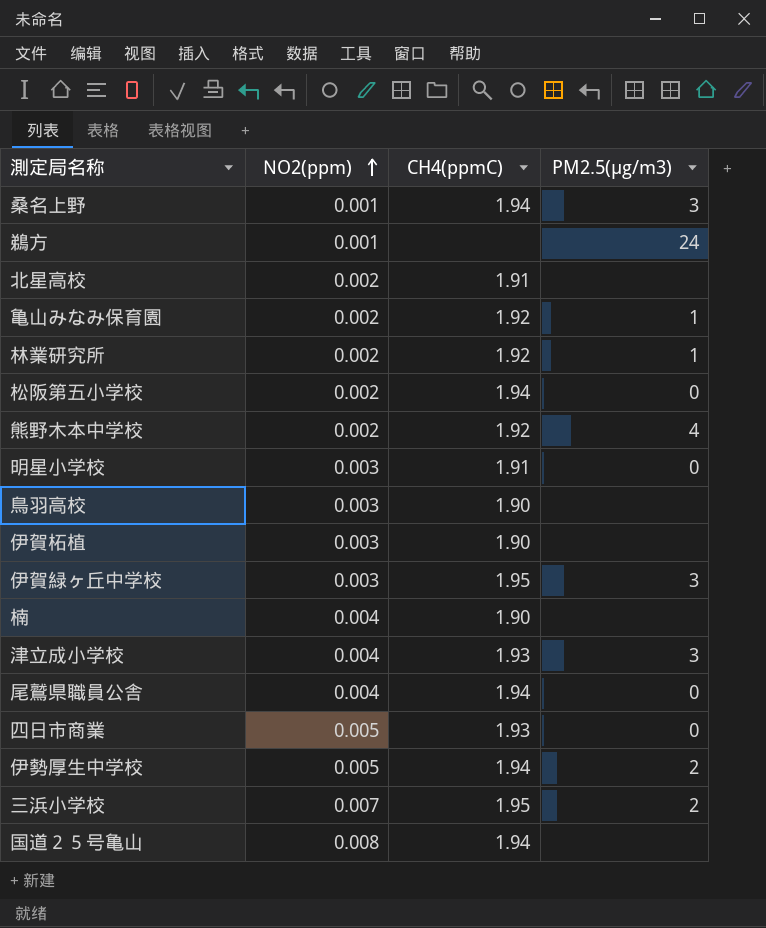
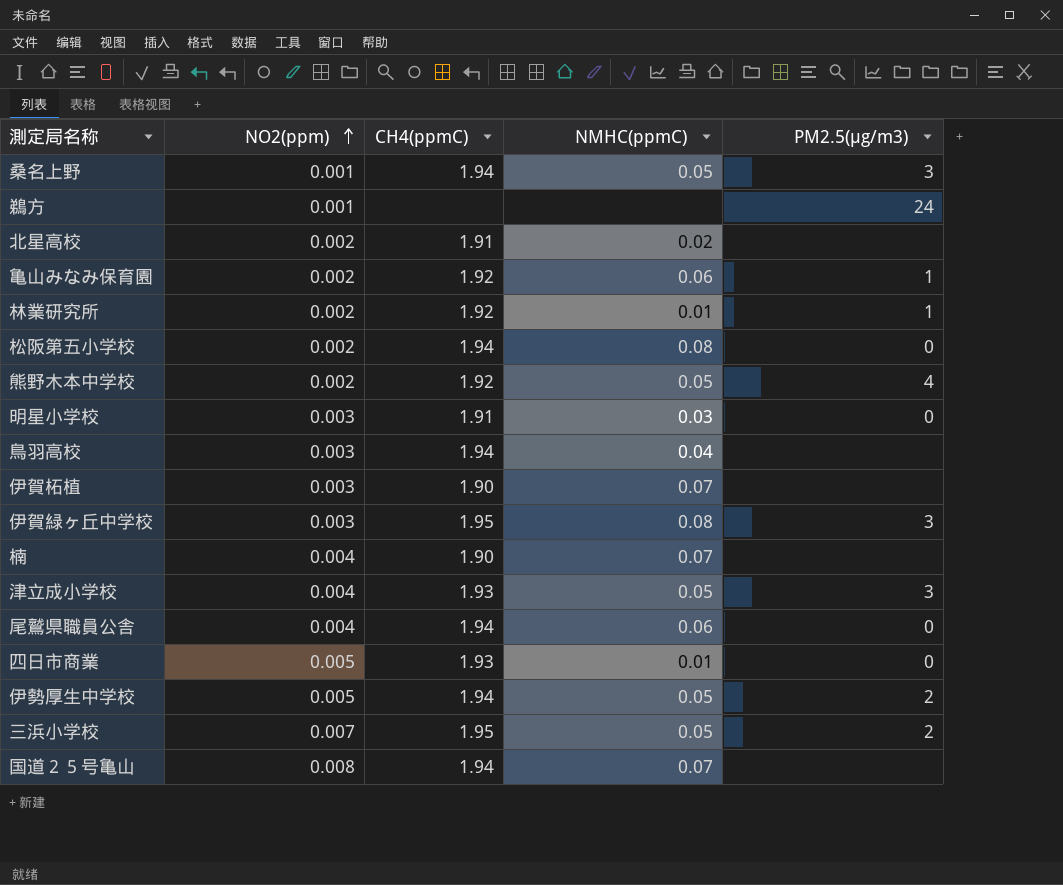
column NMHC(ppmC) | position: none -> 4
鳥羽高校 | CH4(ppmC): 1.90 -> 1.94

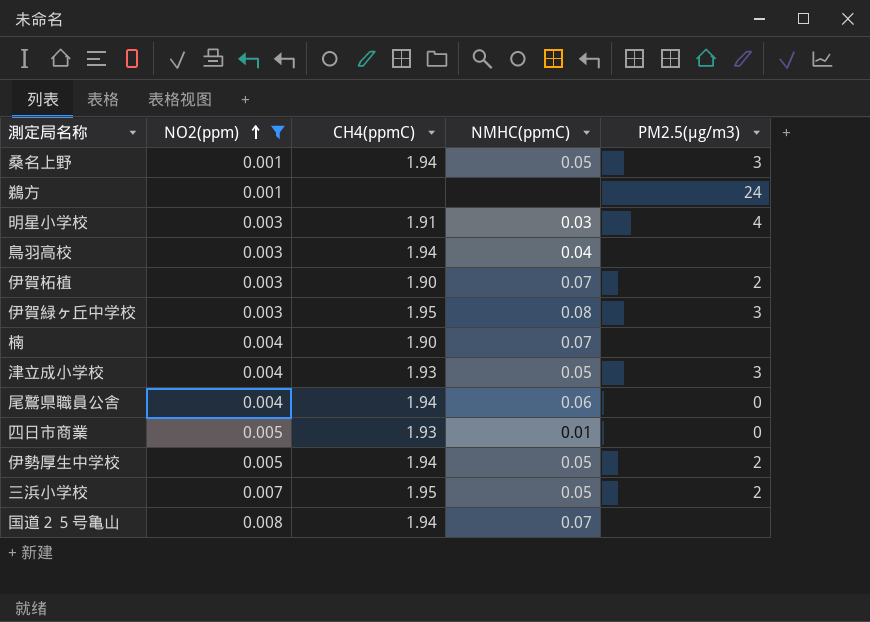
filter: none -> NO2(ppm) != 0.002
明星小学校 | PM2.5(μg/m3): 0 -> 4
伊賀柘植 | PM2.5(μg/m3): none -> 2

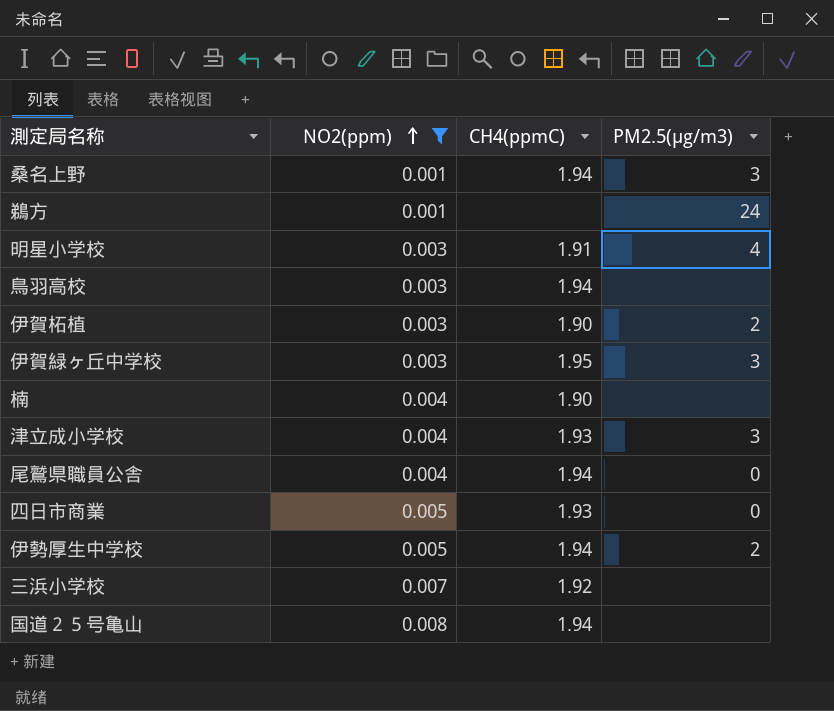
column NMHC(ppmC) | position: 4 -> none
三浜小学校 | CH4(ppmC): 1.95 -> 1.92
三浜小学校 | PM2.5(μg/m3): 2 -> none

